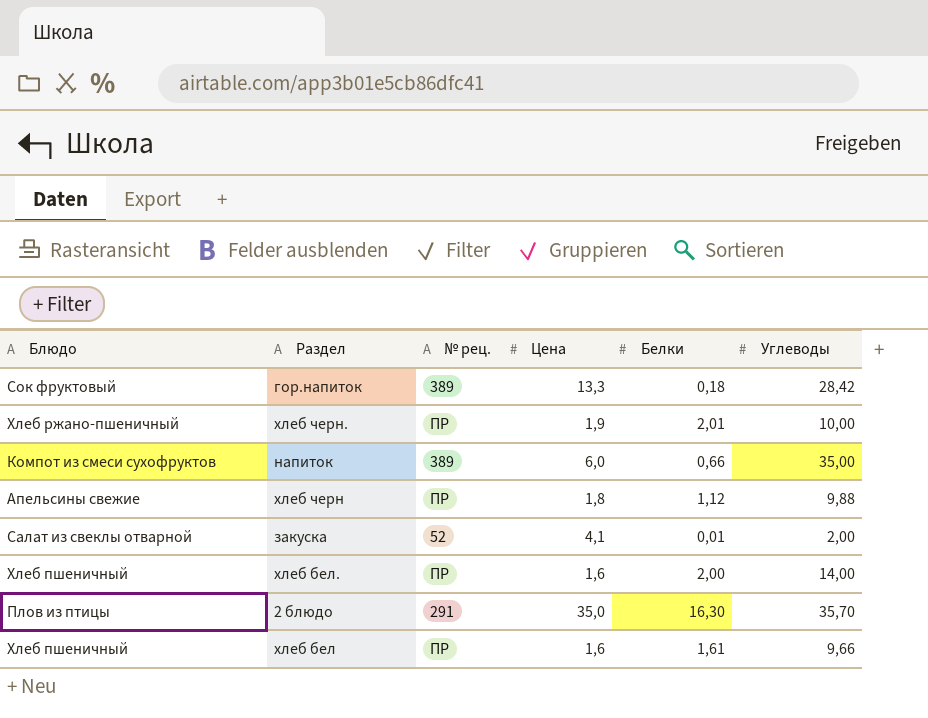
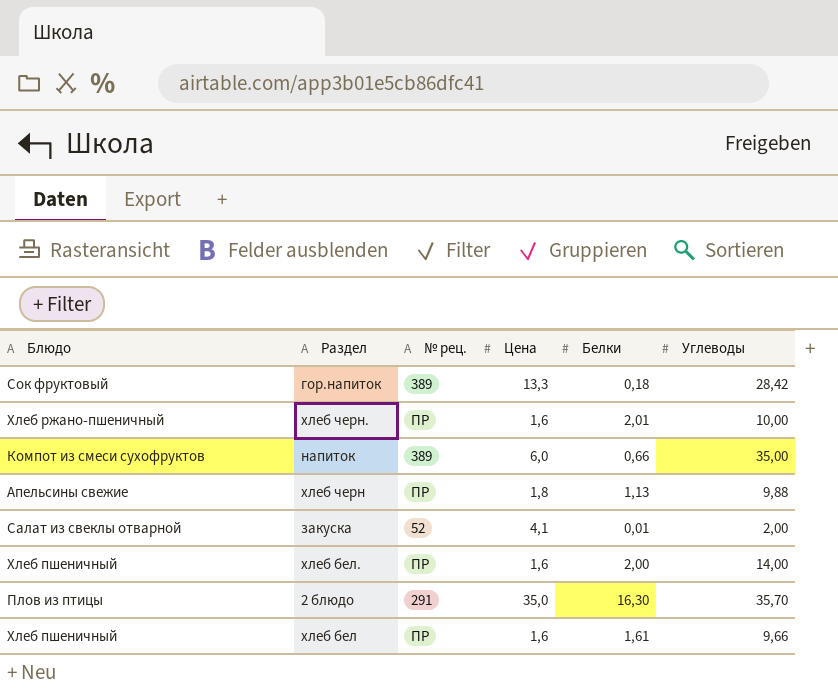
хлеб черн. | Цена: 1,9 -> 1,6
хлеб черн | Белки: 1,12 -> 1,13

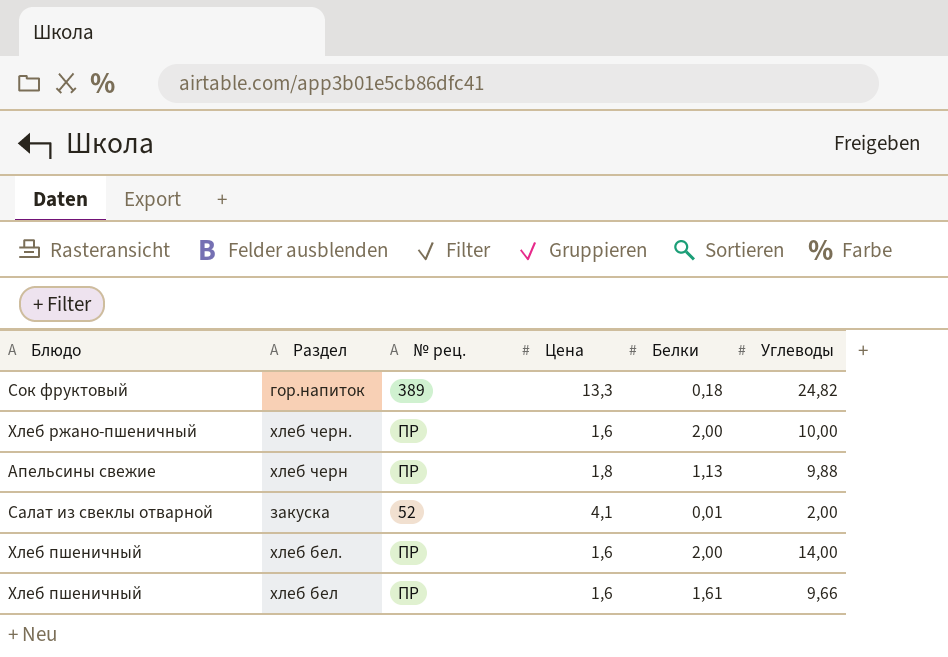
row напиток: Компот из смеси сухофруктов | 389 | 6,0 | 0,66 | 35,00 -> none
row 2 блюдо: Плов из птицы | 291 | 35,0 | 16,30 | 35,70 -> none
гор.напиток | Углеводы: 28,42 -> 24,82
хлеб черн. | Белки: 2,01 -> 2,00

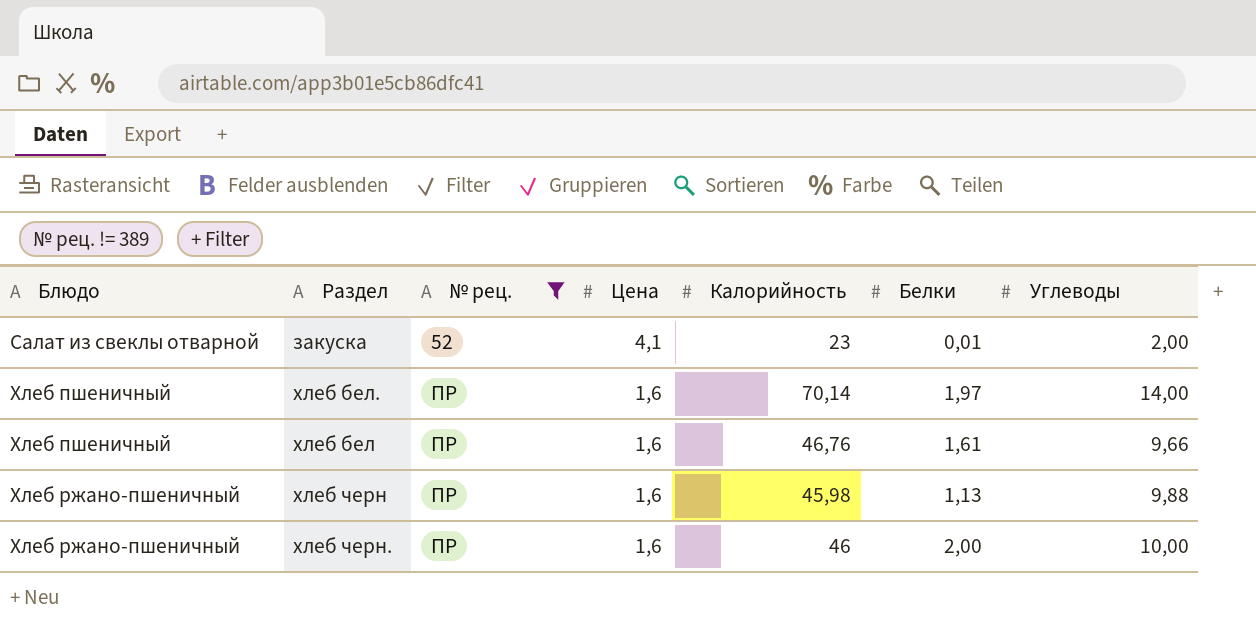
filter: none -> № рец. != 389
row order: none -> Блюдо ascending
column Калорийность | position: none -> 5
хлеб бел. | Белки: 2,00 -> 1,97
хлеб черн | Блюдо: Апельсины свежие -> Хлеб ржано-пшеничный
хлеб черн | Цена: 1,8 -> 1,6

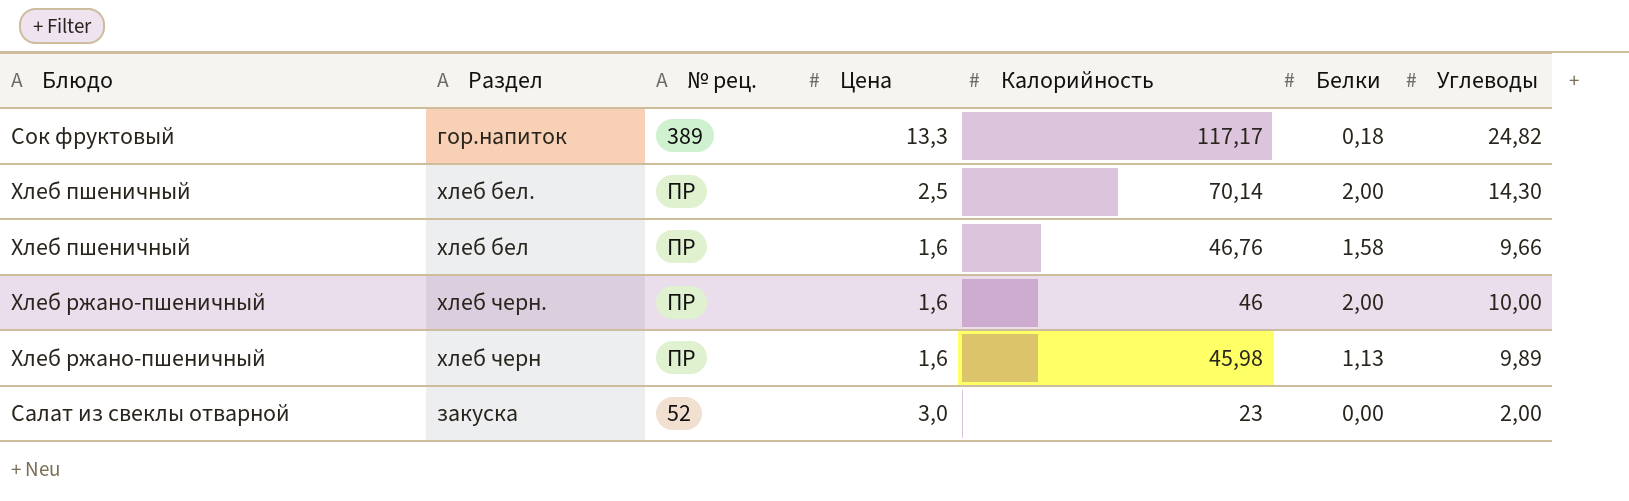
filter: № рец. != 389 -> none
row order: Блюдо ascending -> Калорийность descending
хлеб бел. | Цена: 1,6 -> 2,5
хлеб бел. | Белки: 1,97 -> 2,00
хлеб бел. | Углеводы: 14,00 -> 14,30
хлеб бел | Белки: 1,61 -> 1,58
хлеб черн | Углеводы: 9,88 -> 9,89
закуска | Цена: 4,1 -> 3,0
закуска | Белки: 0,01 -> 0,00

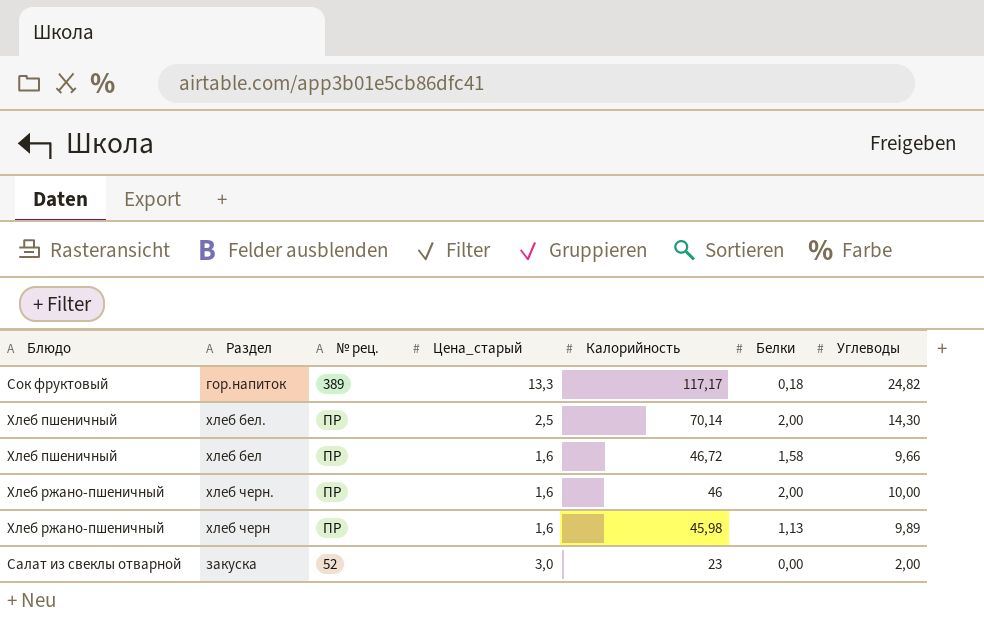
column name: Цена -> Цена_старый
хлеб бел | Калорийность: 46,76 -> 46,72

